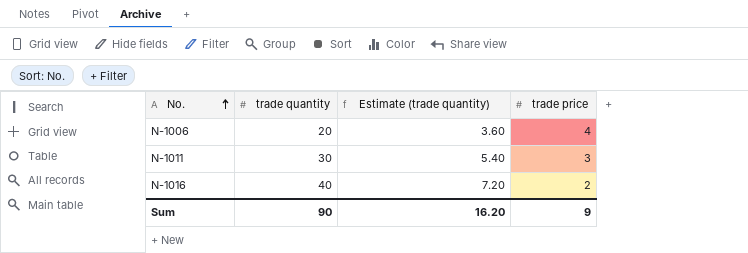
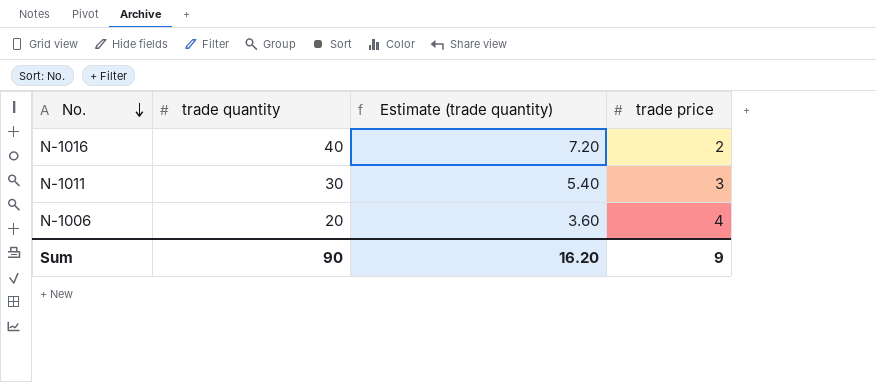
row order: No. ascending -> No. descending

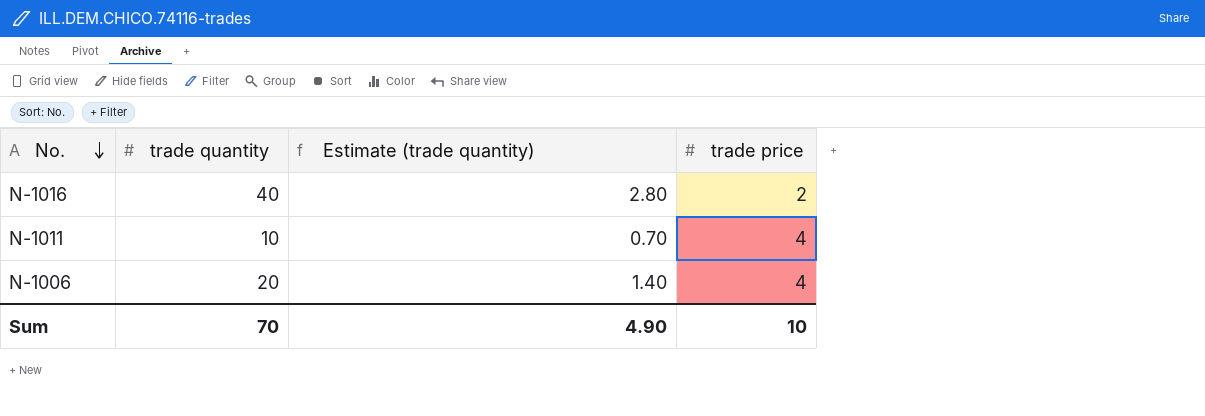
column Estimate (trade quantity) | formula: [trade quantity] * 0.18 -> [trade quantity] * 0.07
N-1011 | trade quantity: 30 -> 10
N-1011 | trade price: 3 -> 4
Sum | trade quantity: 90 -> 70
Sum | Estimate (trade quantity): 16.20 -> 4.90
Sum | trade price: 9 -> 10

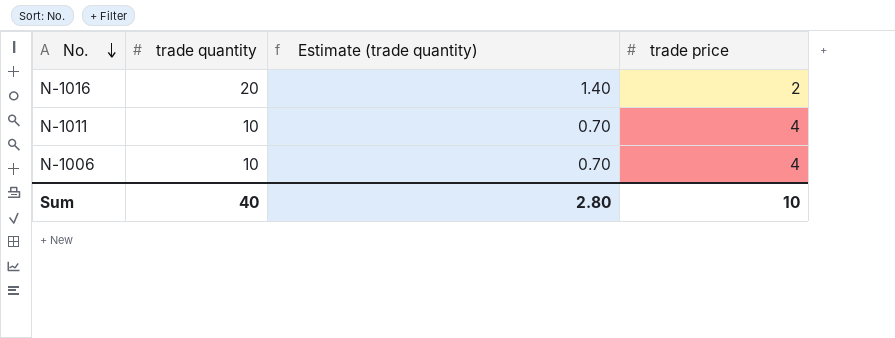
N-1016 | trade quantity: 40 -> 20
N-1016 | Estimate (trade quantity): 2.80 -> 1.40
N-1006 | trade quantity: 20 -> 10
N-1006 | Estimate (trade quantity): 1.40 -> 0.70
Sum | trade quantity: 70 -> 40
Sum | Estimate (trade quantity): 4.90 -> 2.80

